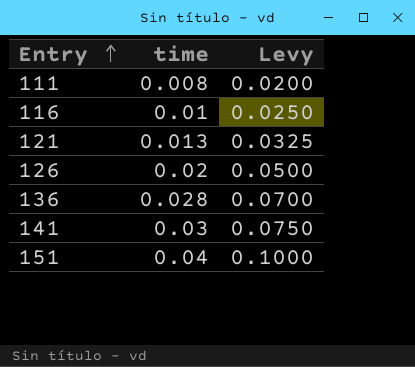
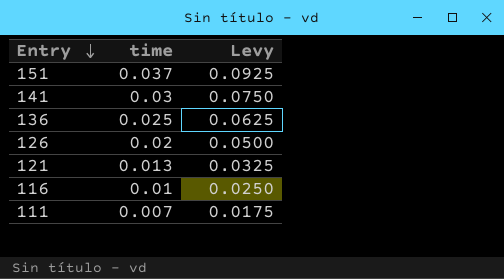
row order: Entry ascending -> Entry descending
151 | time: 0.04 -> 0.037
151 | Levy: 0.1000 -> 0.0925
136 | time: 0.028 -> 0.025
136 | Levy: 0.0700 -> 0.0625
111 | time: 0.008 -> 0.007
111 | Levy: 0.0200 -> 0.0175

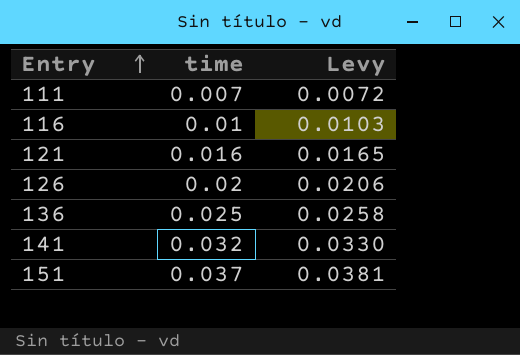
row order: Entry descending -> Entry ascending
column Levy | formula: [time] * 2.5 -> [time] * 1.03
121 | time: 0.013 -> 0.016
141 | time: 0.03 -> 0.032

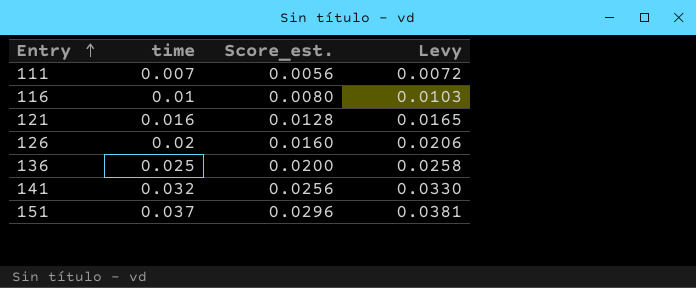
column Score_est. | formula: none -> [time] * 0.8

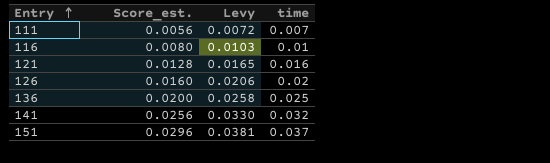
column time | position: 2 -> 4

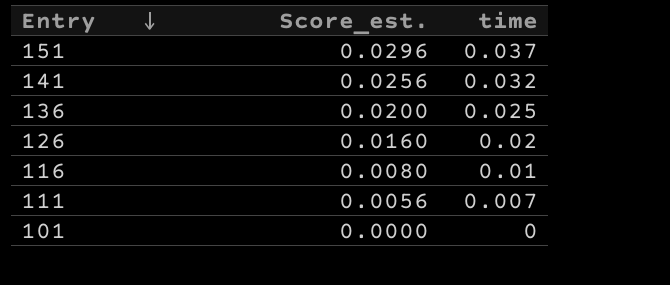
row order: Entry ascending -> Entry descending
column Levy | formula: [time] * 1.03 -> none
row 121: 0.0128 | 0.0165 | 0.016 -> none
row 101: none -> 0.0000 | 0

